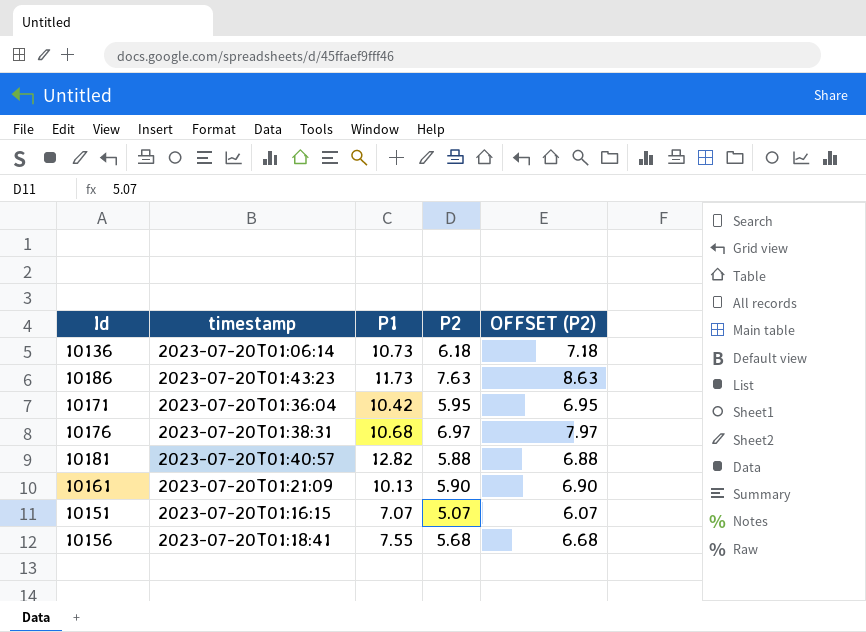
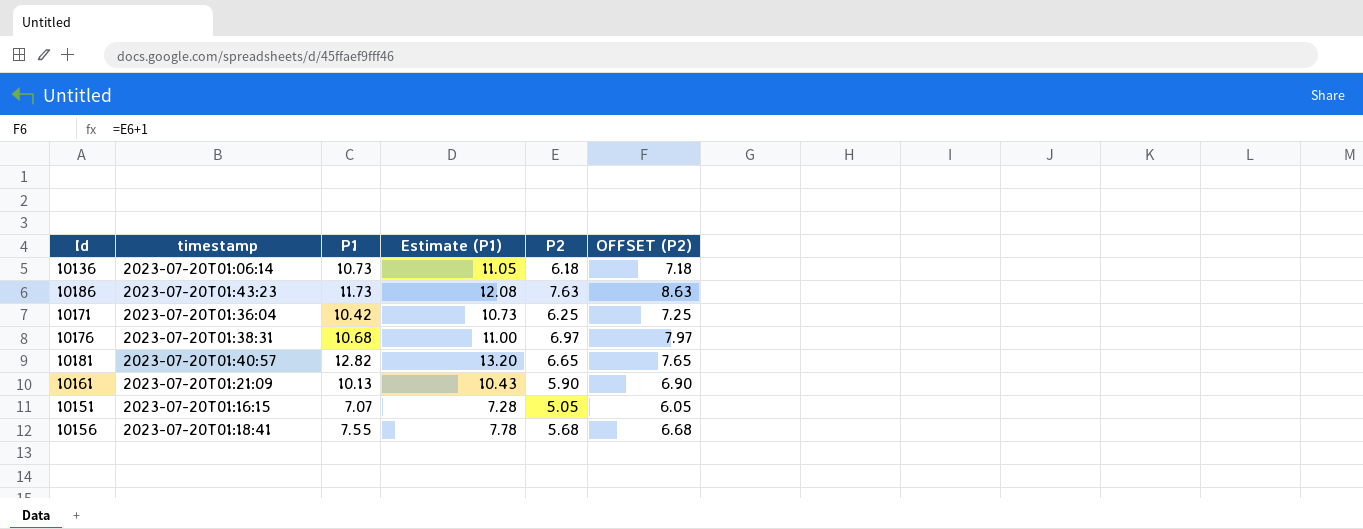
column Estimate (P1) | formula: none -> [P1] * 1.03
10171 | P2: 5.95 -> 6.25
10171 | OFFSET (P2): 6.95 -> 7.25
10181 | P2: 5.88 -> 6.65
10181 | OFFSET (P2): 6.88 -> 7.65
10151 | P2: 5.07 -> 5.05
10151 | OFFSET (P2): 6.07 -> 6.05

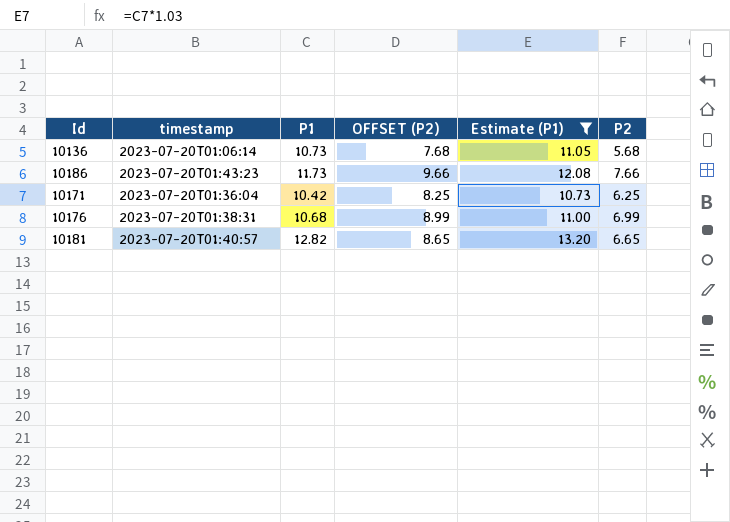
filter: none -> Estimate (P1) >= 10.73
column OFFSET (P2) | formula: [P2] + 1 -> [P2] + 2
column OFFSET (P2) | position: 6 -> 4
10136 | P2: 6.18 -> 5.68
10186 | P2: 7.63 -> 7.66
10176 | P2: 6.97 -> 6.99

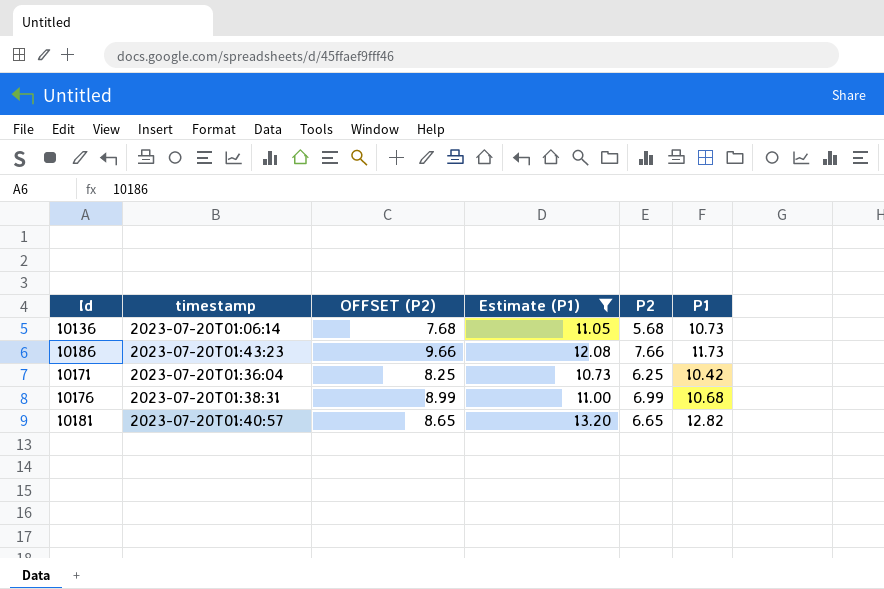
column P1 | position: 3 -> 6

